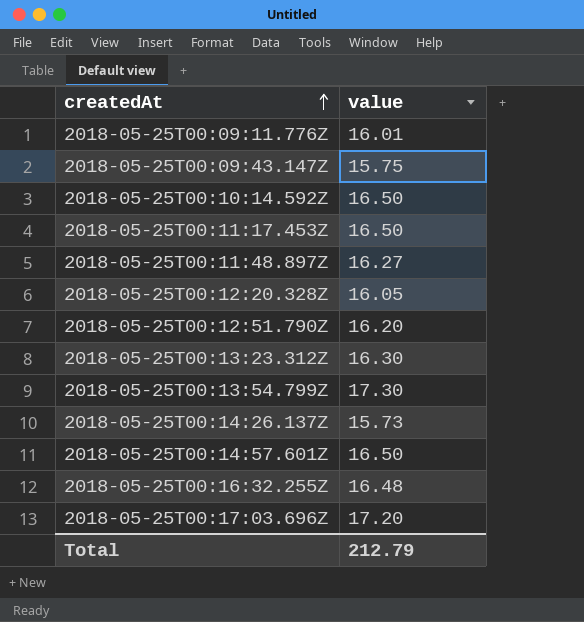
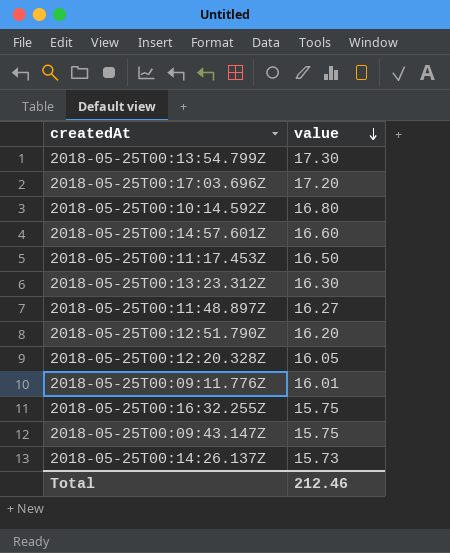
row order: createdAt ascending -> value descending
2018-05-25T00:10:14.592Z | value: 16.50 -> 16.80
2018-05-25T00:14:57.601Z | value: 16.50 -> 16.60
2018-05-25T00:16:32.255Z | value: 16.48 -> 15.75
Total | value: 212.79 -> 212.46

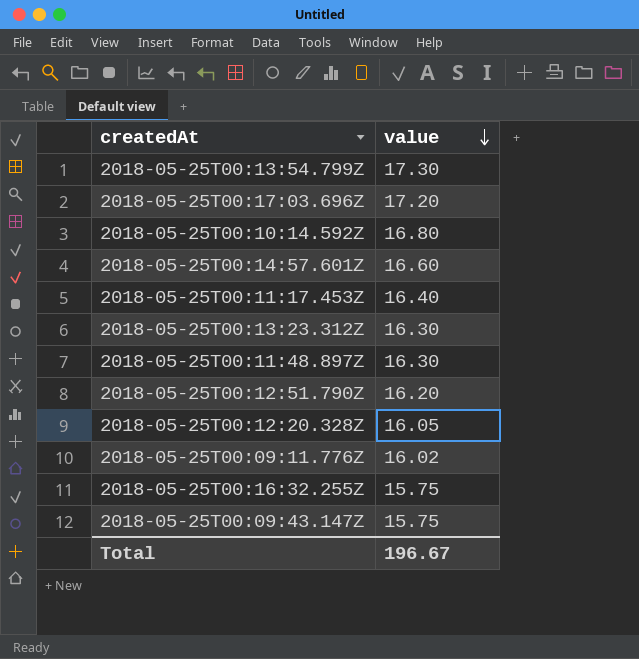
row 2018-05-25T00:14:26.137Z: 15.73 -> none
2018-05-25T00:11:17.453Z | value: 16.50 -> 16.40
2018-05-25T00:11:48.897Z | value: 16.27 -> 16.30
2018-05-25T00:09:11.776Z | value: 16.01 -> 16.02
Total | value: 212.46 -> 196.67

